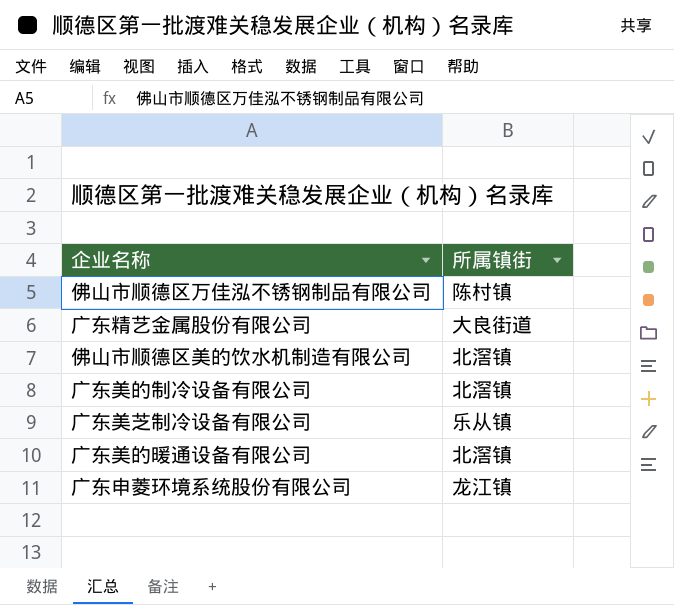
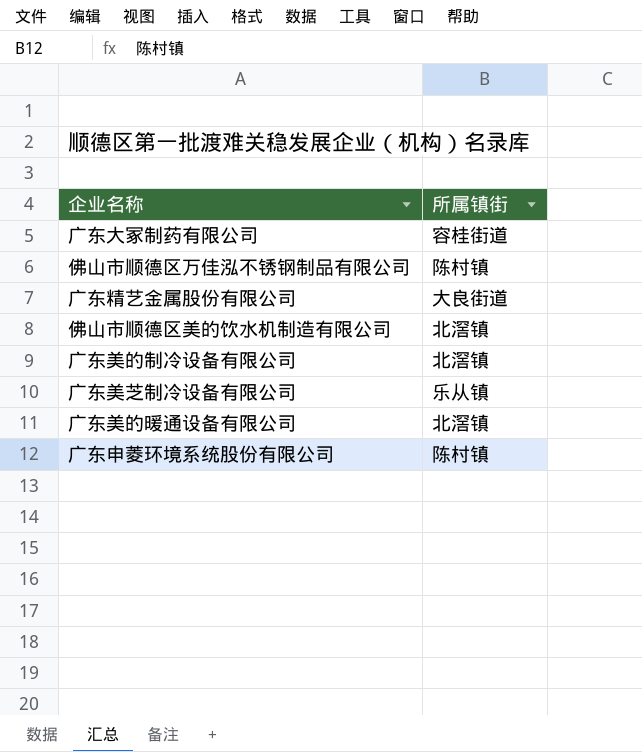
row 广东大冢制药有限公司: none -> 容桂街道
广东申菱环境系统股份有限公司 | 所属镇街: 龙江镇 -> 陈村镇

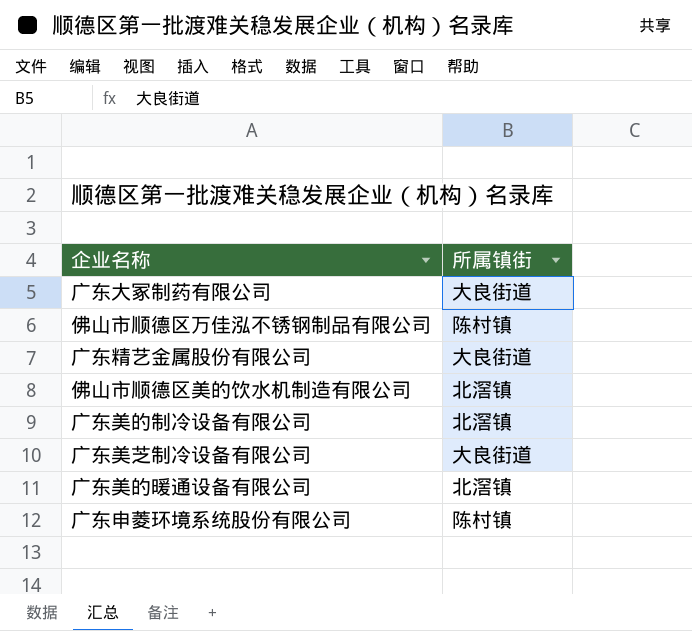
广东大冢制药有限公司 | 所属镇街: 容桂街道 -> 大良街道
广东美芝制冷设备有限公司 | 所属镇街: 乐从镇 -> 大良街道

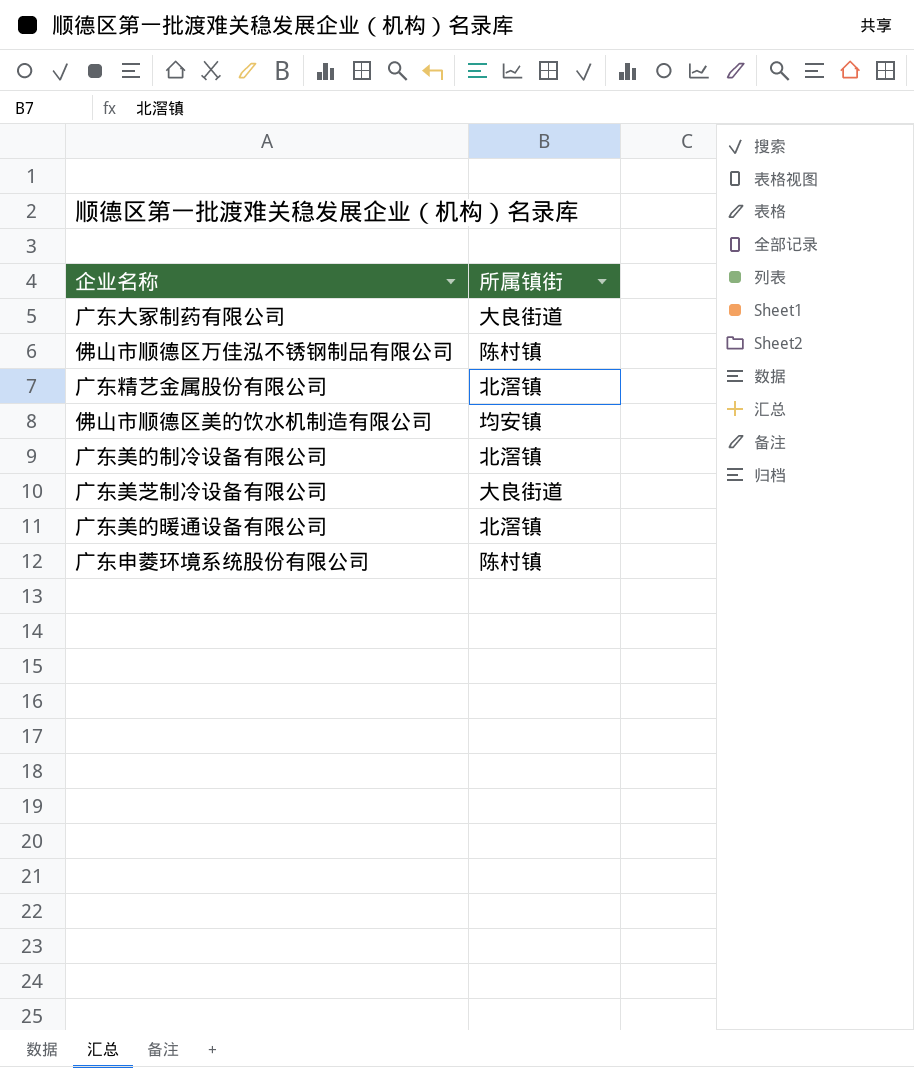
广东精艺金属股份有限公司 | 所属镇街: 大良街道 -> 北滘镇
佛山市顺德区美的饮水机制造有限公司 | 所属镇街: 北滘镇 -> 均安镇

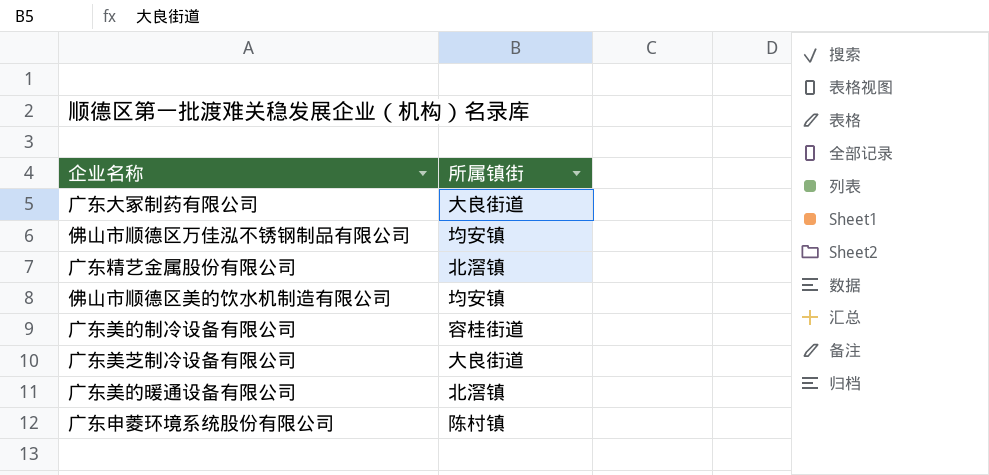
佛山市顺德区万佳泓不锈钢制品有限公司 | 所属镇街: 陈村镇 -> 均安镇
广东美的制冷设备有限公司 | 所属镇街: 北滘镇 -> 容桂街道

